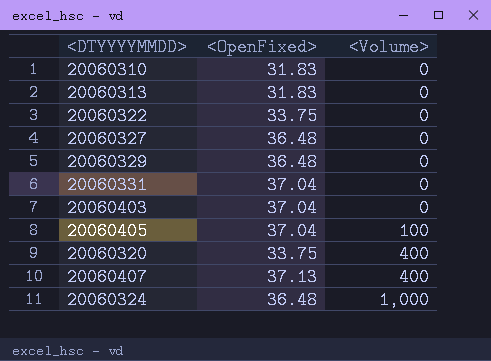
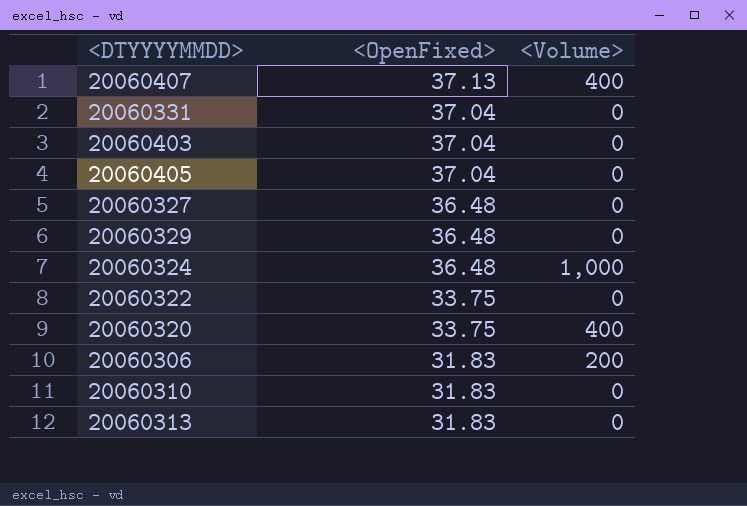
row order: <Volume> ascending -> <OpenFixed> descending
20060405 | <Volume>: 100 -> 0
row 20060306: none -> 31.83 | 200

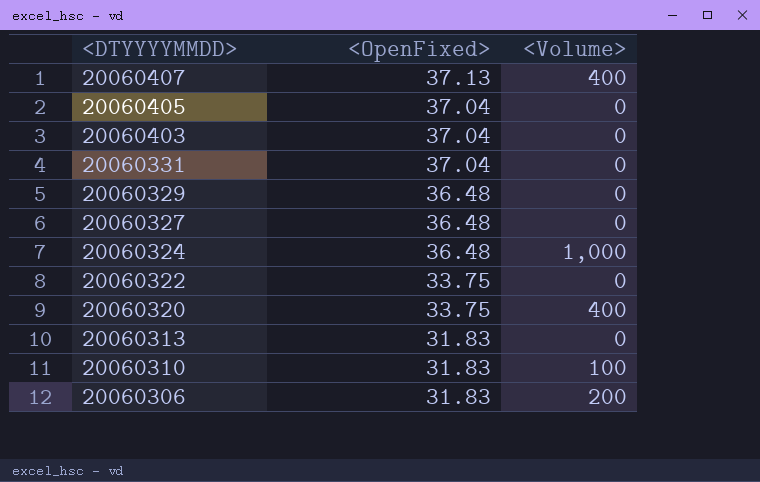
row order: <OpenFixed> descending -> <DTYYYYMMDD> descending
20060310 | <Volume>: 0 -> 100

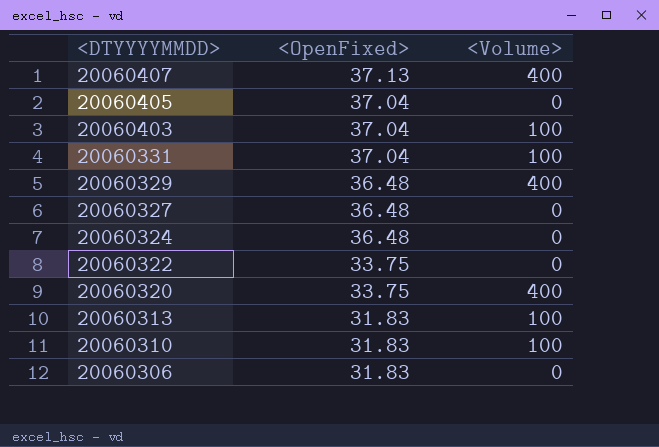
20060403 | <Volume>: 0 -> 100
20060331 | <Volume>: 0 -> 100
20060329 | <Volume>: 0 -> 400
20060324 | <Volume>: 1,000 -> 0
20060313 | <Volume>: 0 -> 100
20060306 | <Volume>: 200 -> 0

